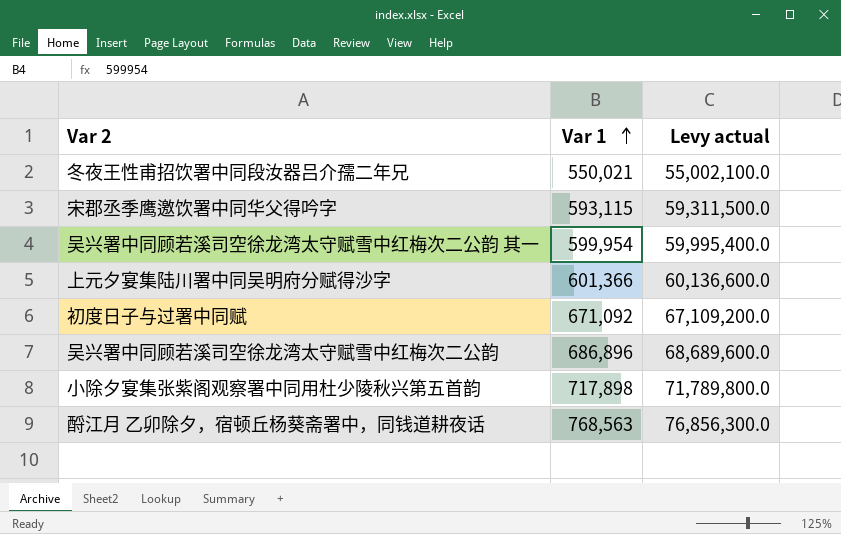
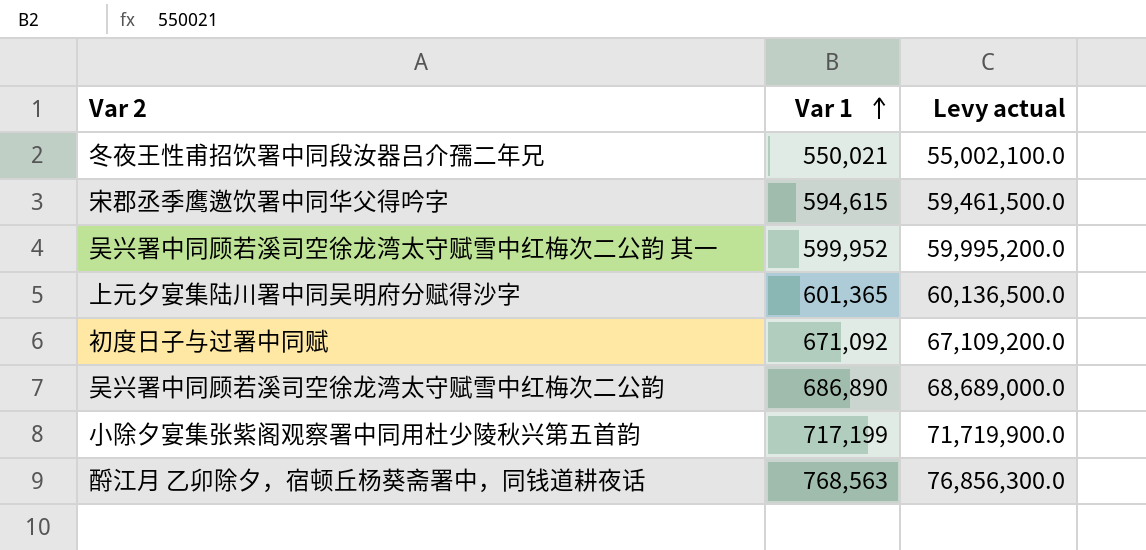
宋郡丞季鹰邀饮署中同华父得吟字 | Var 1: 593,115 -> 594,615
宋郡丞季鹰邀饮署中同华父得吟字 | Levy actual: 59,311,500.0 -> 59,461,500.0
吴兴署中同顾若溪司空徐龙湾太守赋雪中红梅次二公韵 其一 | Var 1: 599,954 -> 599,952
吴兴署中同顾若溪司空徐龙湾太守赋雪中红梅次二公韵 其一 | Levy actual: 59,995,400.0 -> 59,995,200.0
上元夕宴集陆川署中同吴明府分赋得沙字 | Var 1: 601,366 -> 601,365
上元夕宴集陆川署中同吴明府分赋得沙字 | Levy actual: 60,136,600.0 -> 60,136,500.0
吴兴署中同顾若溪司空徐龙湾太守赋雪中红梅次二公韵 | Var 1: 686,896 -> 686,890
吴兴署中同顾若溪司空徐龙湾太守赋雪中红梅次二公韵 | Levy actual: 68,689,600.0 -> 68,689,000.0
小除夕宴集张紫阁观察署中同用杜少陵秋兴第五首韵 | Var 1: 717,898 -> 717,199
小除夕宴集张紫阁观察署中同用杜少陵秋兴第五首韵 | Levy actual: 71,789,800.0 -> 71,719,900.0

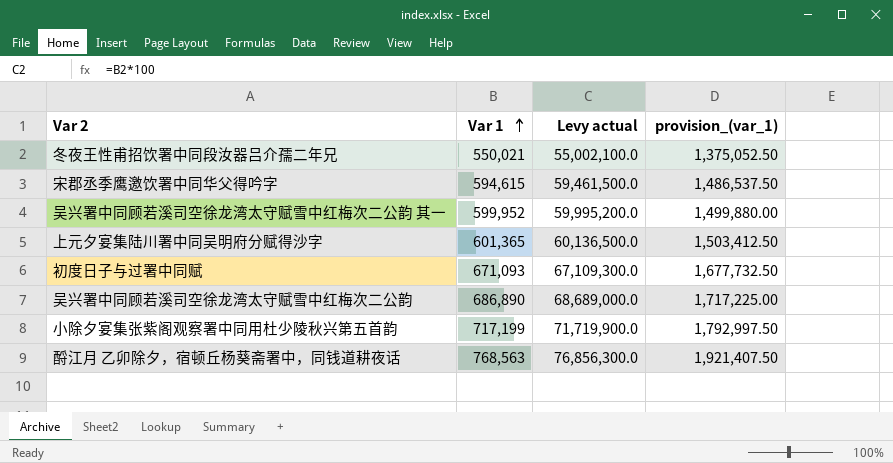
column provision_(var_1) | formula: none -> [Var 1] * 2.5
初度日子与过署中同赋 | Var 1: 671,092 -> 671,093
初度日子与过署中同赋 | Levy actual: 67,109,200.0 -> 67,109,300.0

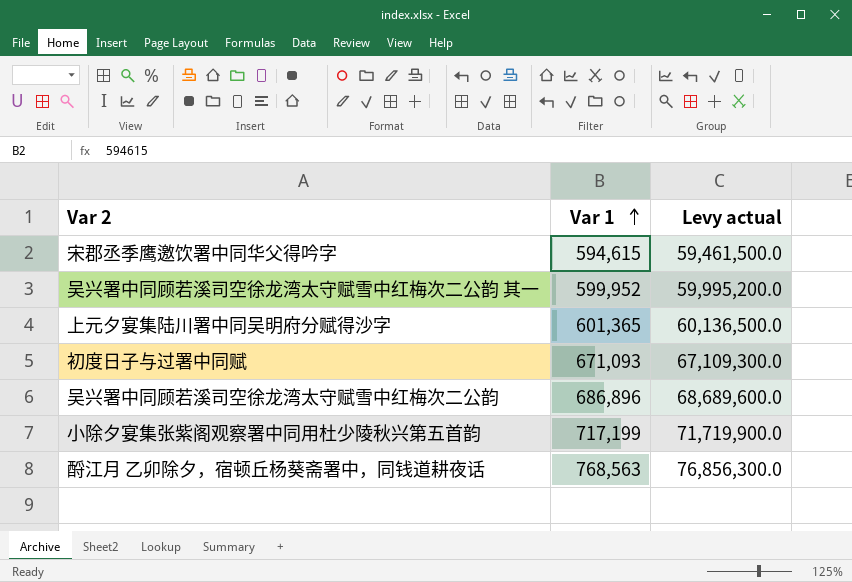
column provision_(var_1) | formula: [Var 1] * 2.5 -> none
row 冬夜王性甫招饮署中同段汝器吕介孺二年兄: 550,021 | 55,002,100.0 | 1,375,052.50 -> none
吴兴署中同顾若溪司空徐龙湾太守赋雪中红梅次二公韵 | Var 1: 686,890 -> 686,896
吴兴署中同顾若溪司空徐龙湾太守赋雪中红梅次二公韵 | Levy actual: 68,689,000.0 -> 68,689,600.0

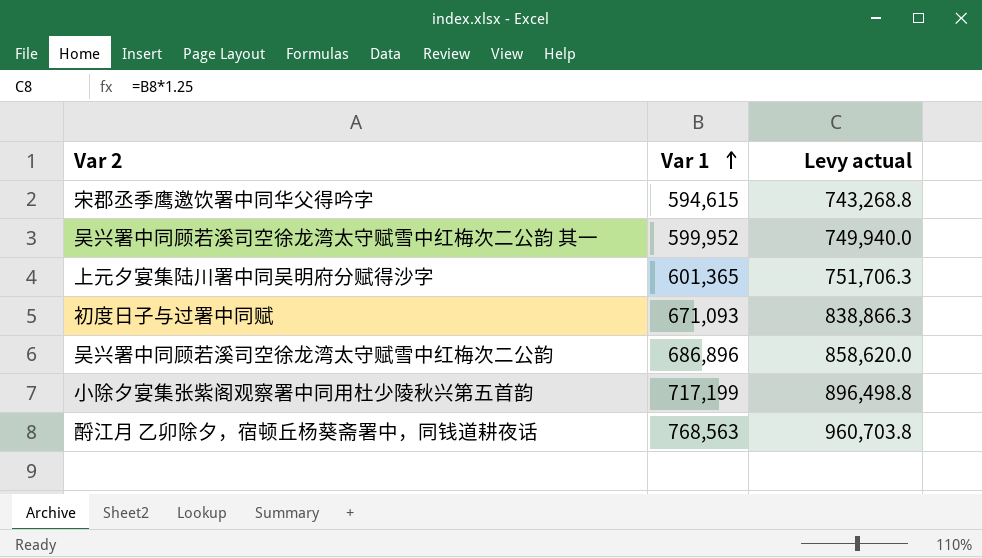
column Levy actual | formula: [Var 1] * 100 -> [Var 1] * 1.25

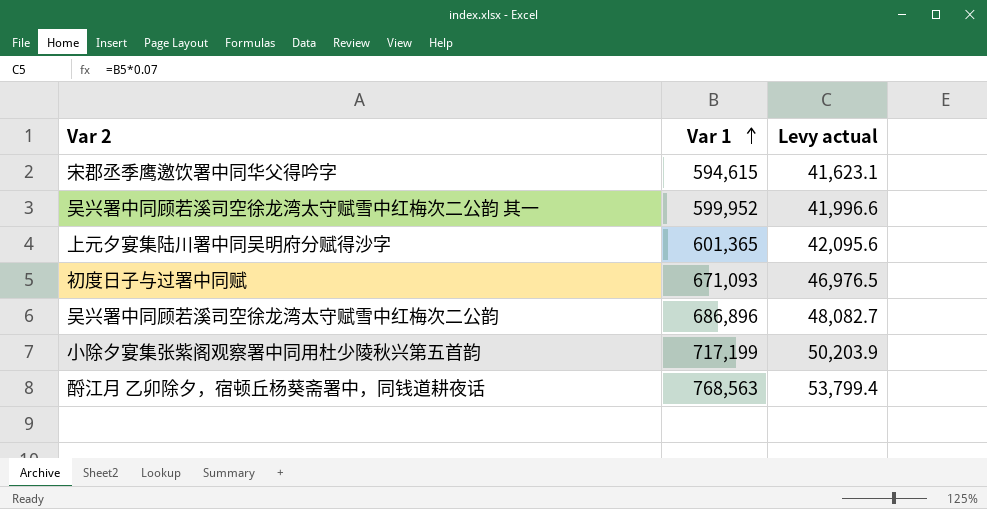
column Levy actual | formula: [Var 1] * 1.25 -> [Var 1] * 0.07

